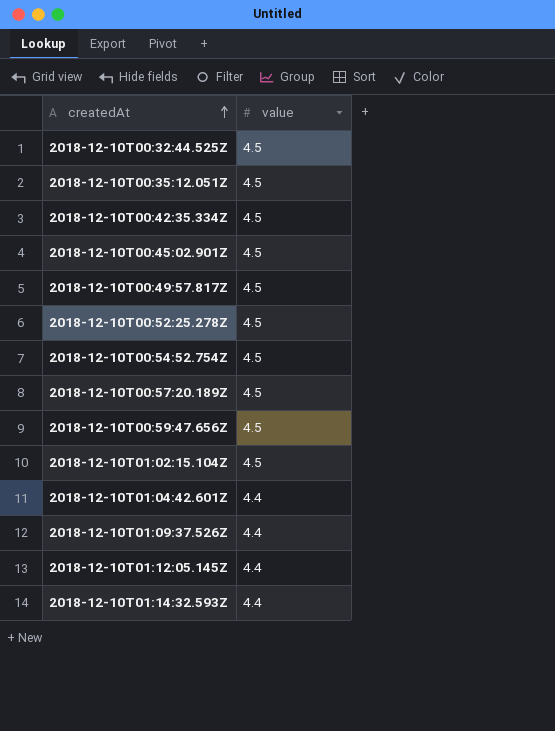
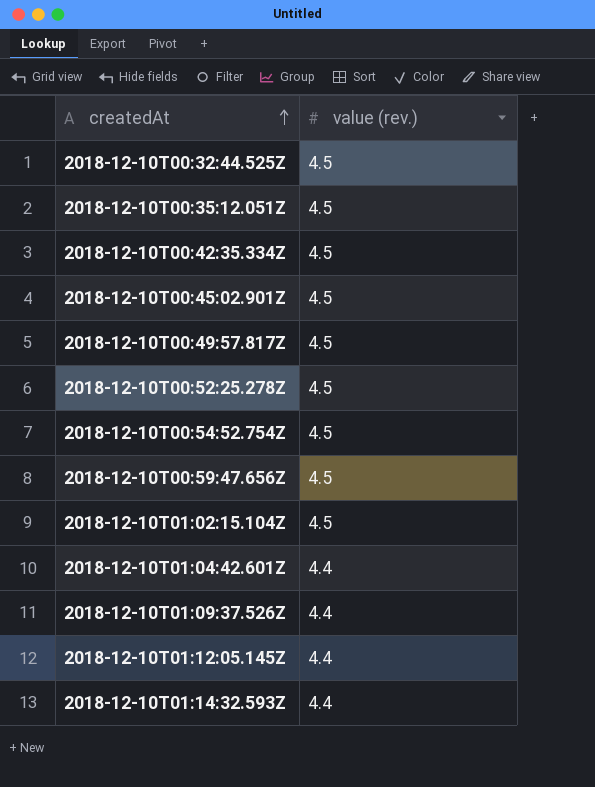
column name: value -> value (rev.)
row 2018-12-10T00:57:20.189Z: 4.5 -> none

